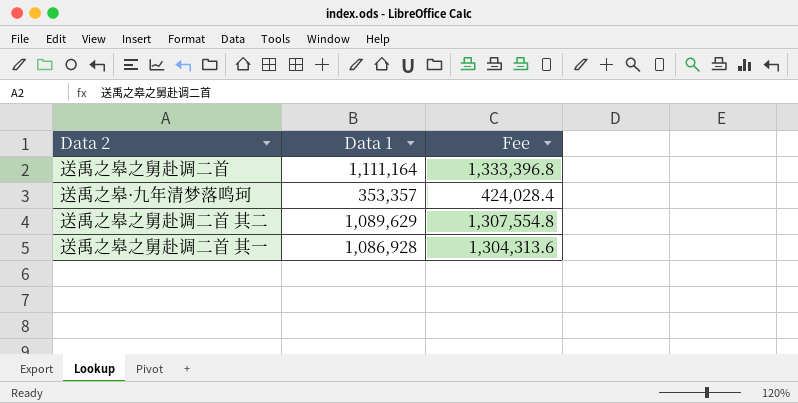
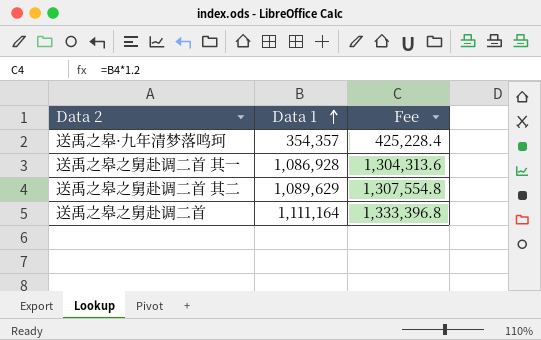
row order: none -> Data 1 ascending
送禹之皋·九年清梦落鸣珂 | Data 1: 353,357 -> 354,357
送禹之皋·九年清梦落鸣珂 | Fee: 424,028.4 -> 425,228.4

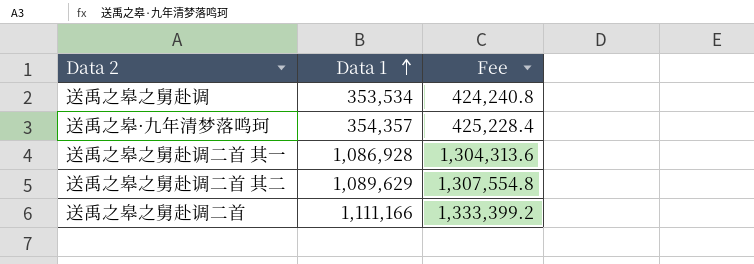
row 送禹之皋之舅赴调: none -> 353,534 | 424,240.8
送禹之皋之舅赴调二首 | Data 1: 1,111,164 -> 1,111,166
送禹之皋之舅赴调二首 | Fee: 1,333,396.8 -> 1,333,399.2

